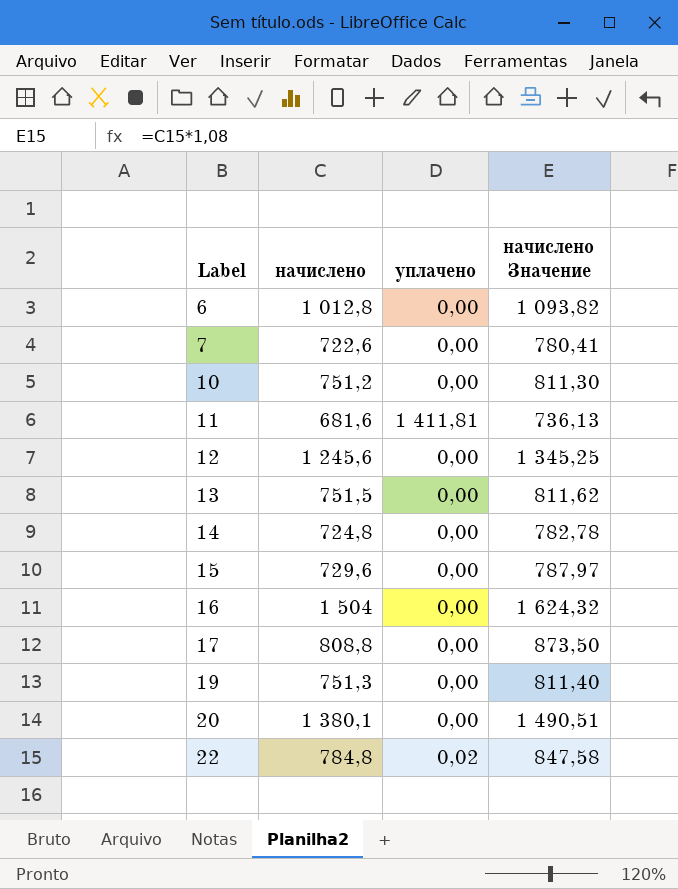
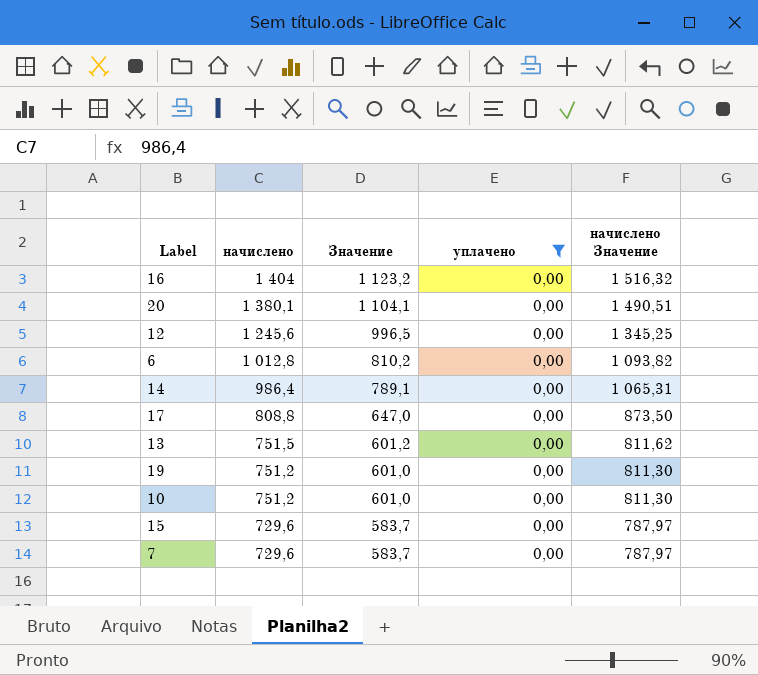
filter: none -> уплачено = 0,00
row order: Label ascending -> начислено descending
column Значение | formula: none -> [начислено] * 0,8
16 | начислено: 1 504 -> 1 404
16 | начислено Значение: 1 624,32 -> 1 516,32
14 | начислено: 724,8 -> 986,4
14 | начислено Значение: 782,78 -> 1 065,31
19 | начислено: 751,3 -> 751,2
19 | начислено Значение: 811,40 -> 811,30
7 | начислено: 722,6 -> 729,6
7 | начислено Значение: 780,41 -> 787,97

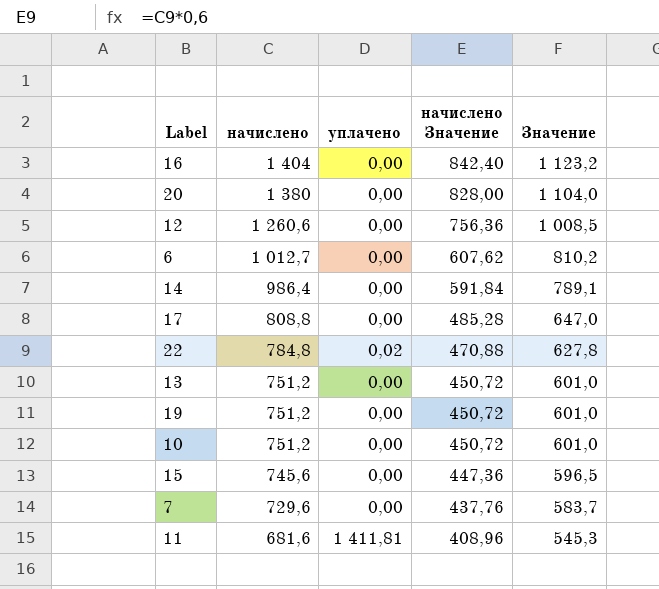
filter: уплачено = 0,00 -> none
column начислено Значение | formula: [начислено] * 1,08 -> [начислено] * 0,6
column Значение | position: 3 -> 5
20 | начислено: 1 380,1 -> 1 380
20 | Значение: 1 104,1 -> 1 104,0
12 | начислено: 1 245,6 -> 1 260,6
12 | Значение: 996,5 -> 1 008,5
6 | начислено: 1 012,8 -> 1 012,7
13 | начислено: 751,5 -> 751,2
13 | Значение: 601,2 -> 601,0
15 | начислено: 729,6 -> 745,6
15 | Значение: 583,7 -> 596,5

